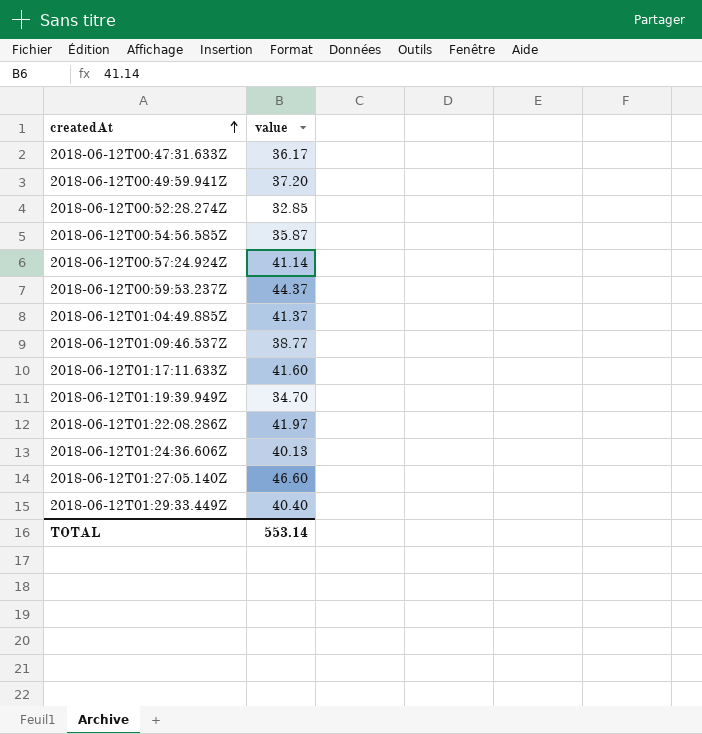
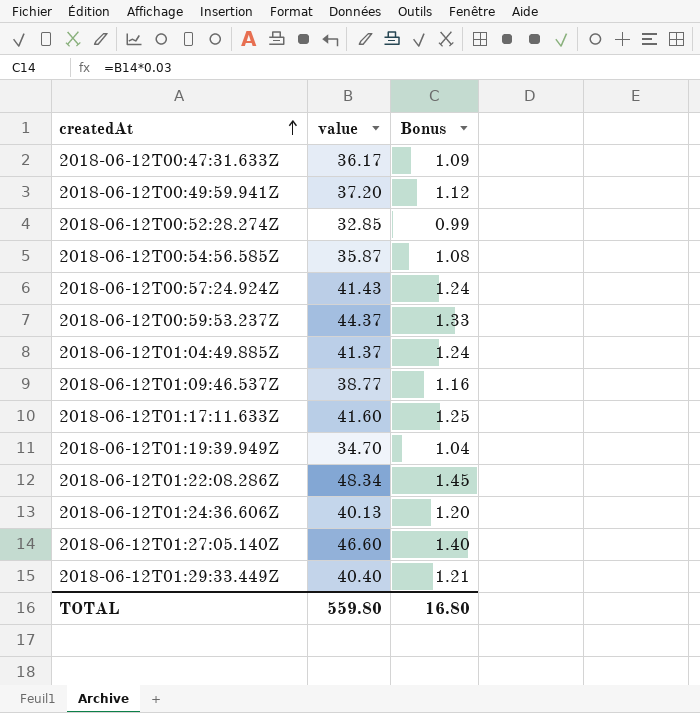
column Bonus | formula: none -> [value] * 0.03
2018-06-12T00:57:24.924Z | value: 41.14 -> 41.43
2018-06-12T01:22:08.286Z | value: 41.97 -> 48.34
TOTAL | value: 553.14 -> 559.80

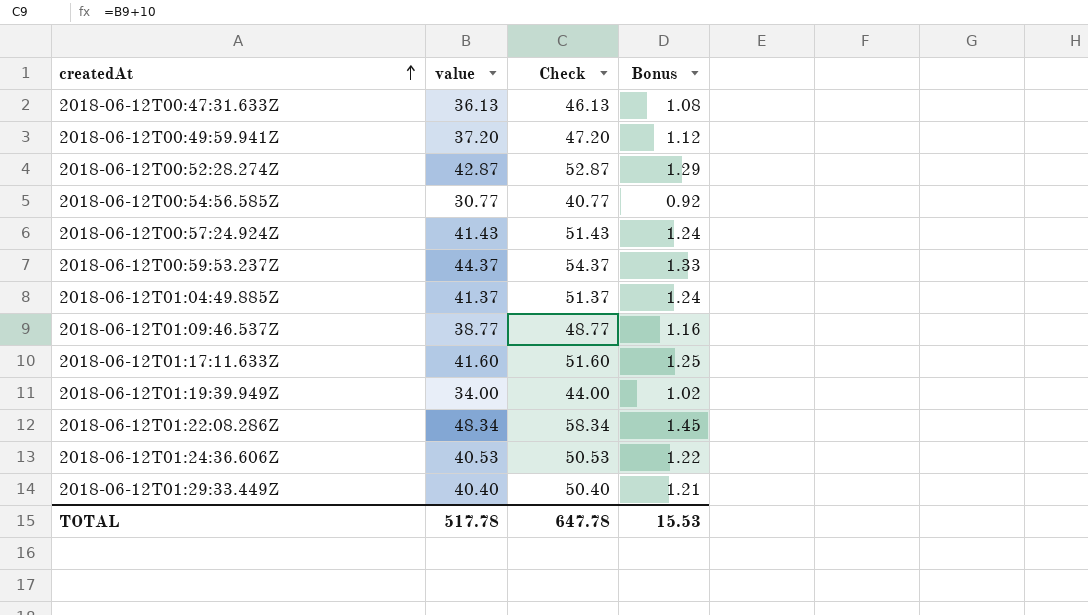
column Check | formula: none -> [value] + 10
row 2018-06-12T01:27:05.140Z: 46.60 | 1.40 -> none
2018-06-12T00:47:31.633Z | value: 36.17 -> 36.13
2018-06-12T00:47:31.633Z | Bonus: 1.09 -> 1.08
2018-06-12T00:52:28.274Z | value: 32.85 -> 42.87
2018-06-12T00:52:28.274Z | Bonus: 0.99 -> 1.29
2018-06-12T00:54:56.585Z | value: 35.87 -> 30.77
2018-06-12T00:54:56.585Z | Bonus: 1.08 -> 0.92
2018-06-12T01:19:39.949Z | value: 34.70 -> 34.00
2018-06-12T01:19:39.949Z | Bonus: 1.04 -> 1.02
2018-06-12T01:24:36.606Z | value: 40.13 -> 40.53
2018-06-12T01:24:36.606Z | Bonus: 1.20 -> 1.22
TOTAL | value: 559.80 -> 517.78
TOTAL | Bonus: 16.80 -> 15.53

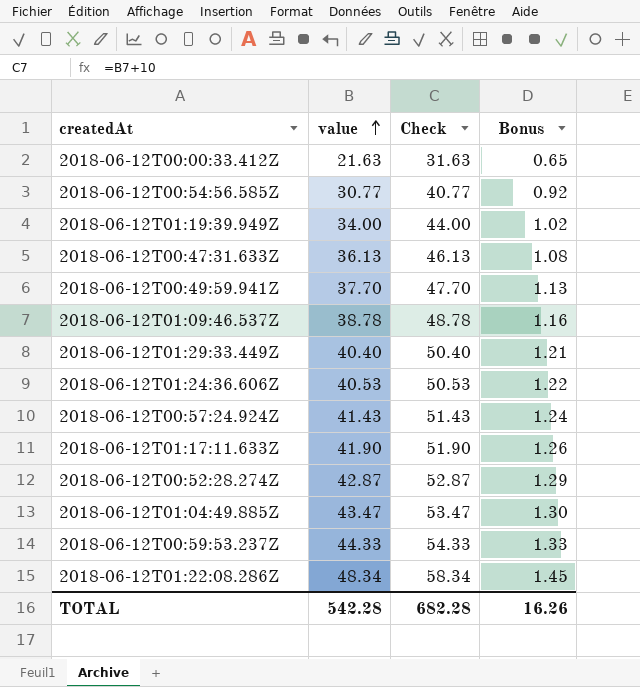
row order: createdAt ascending -> value ascending
row 2018-06-12T00:00:33.412Z: none -> 21.63 | 31.63 | 0.65
2018-06-12T00:49:59.941Z | value: 37.20 -> 37.70
2018-06-12T00:49:59.941Z | Check: 47.20 -> 47.70
2018-06-12T00:49:59.941Z | Bonus: 1.12 -> 1.13
2018-06-12T01:09:46.537Z | value: 38.77 -> 38.78
2018-06-12T01:09:46.537Z | Check: 48.77 -> 48.78
2018-06-12T01:17:11.633Z | value: 41.60 -> 41.90
2018-06-12T01:17:11.633Z | Check: 51.60 -> 51.90
2018-06-12T01:17:11.633Z | Bonus: 1.25 -> 1.26
2018-06-12T01:04:49.885Z | value: 41.37 -> 43.47
2018-06-12T01:04:49.885Z | Check: 51.37 -> 53.47
2018-06-12T01:04:49.885Z | Bonus: 1.24 -> 1.30
2018-06-12T00:59:53.237Z | value: 44.37 -> 44.33
2018-06-12T00:59:53.237Z | Check: 54.37 -> 54.33
TOTAL | value: 517.78 -> 542.28
TOTAL | Check: 647.78 -> 682.28
TOTAL | Bonus: 15.53 -> 16.26

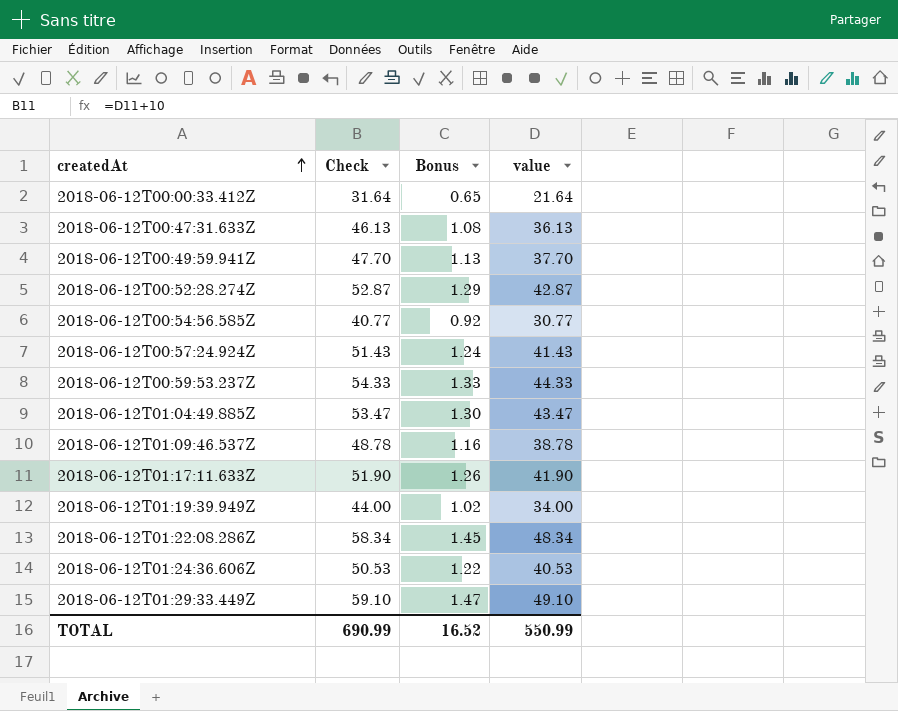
row order: value ascending -> createdAt ascending
column value | position: 2 -> 4
2018-06-12T00:00:33.412Z | Check: 31.63 -> 31.64
2018-06-12T00:00:33.412Z | value: 21.63 -> 21.64
2018-06-12T01:29:33.449Z | Check: 50.40 -> 59.10
2018-06-12T01:29:33.449Z | Bonus: 1.21 -> 1.47
2018-06-12T01:29:33.449Z | value: 40.40 -> 49.10
TOTAL | Check: 682.28 -> 690.99
TOTAL | Bonus: 16.26 -> 16.52
TOTAL | value: 542.28 -> 550.99

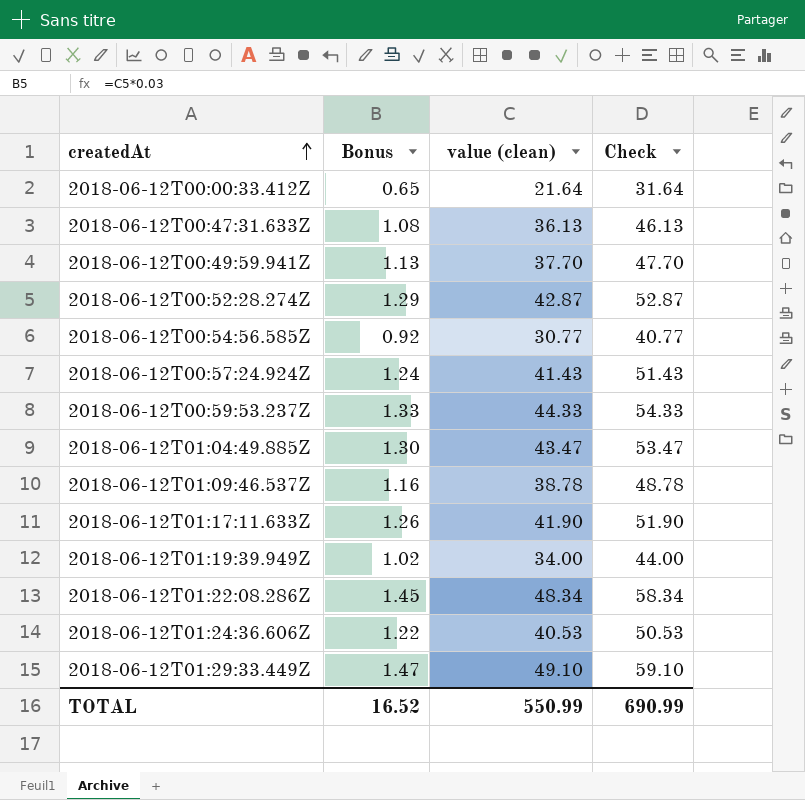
column name: value -> value (clean)
column Check | position: 2 -> 4

